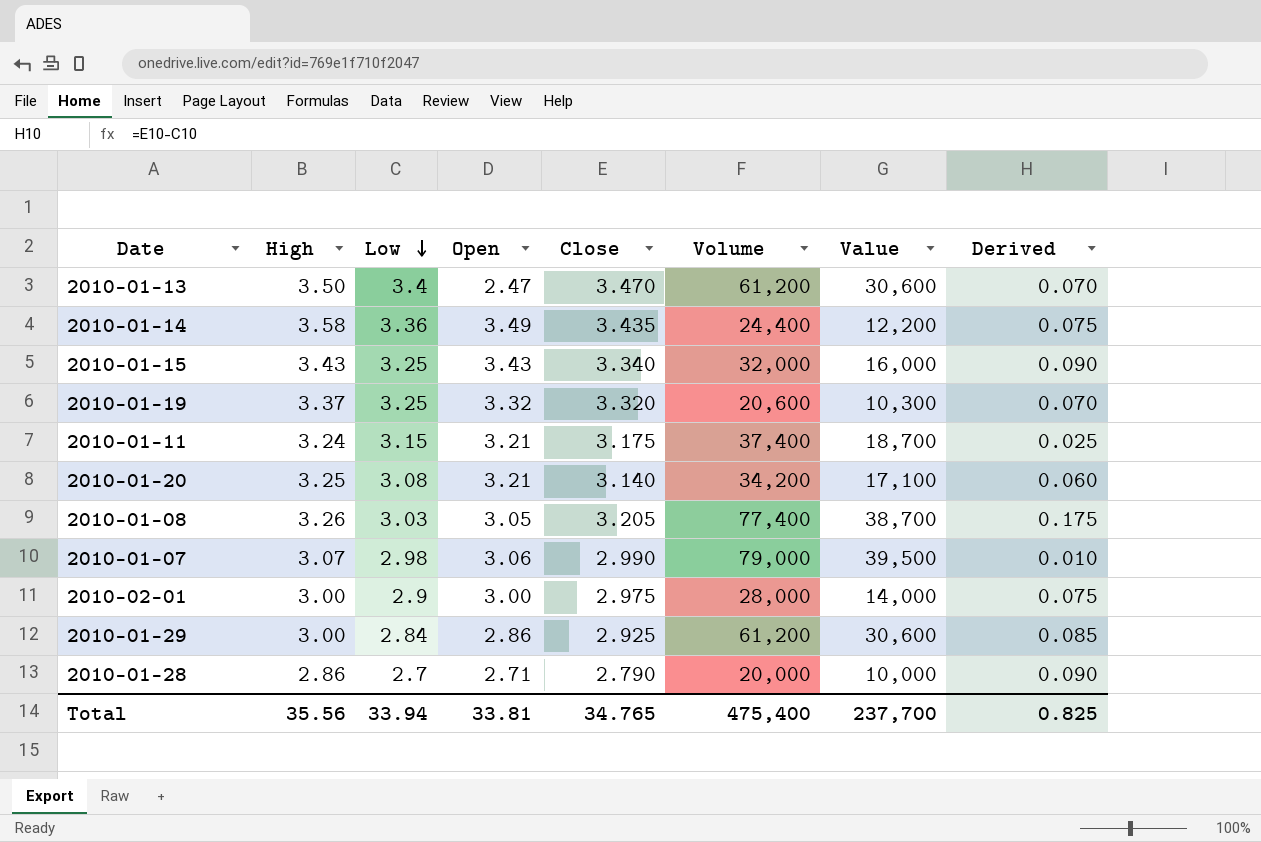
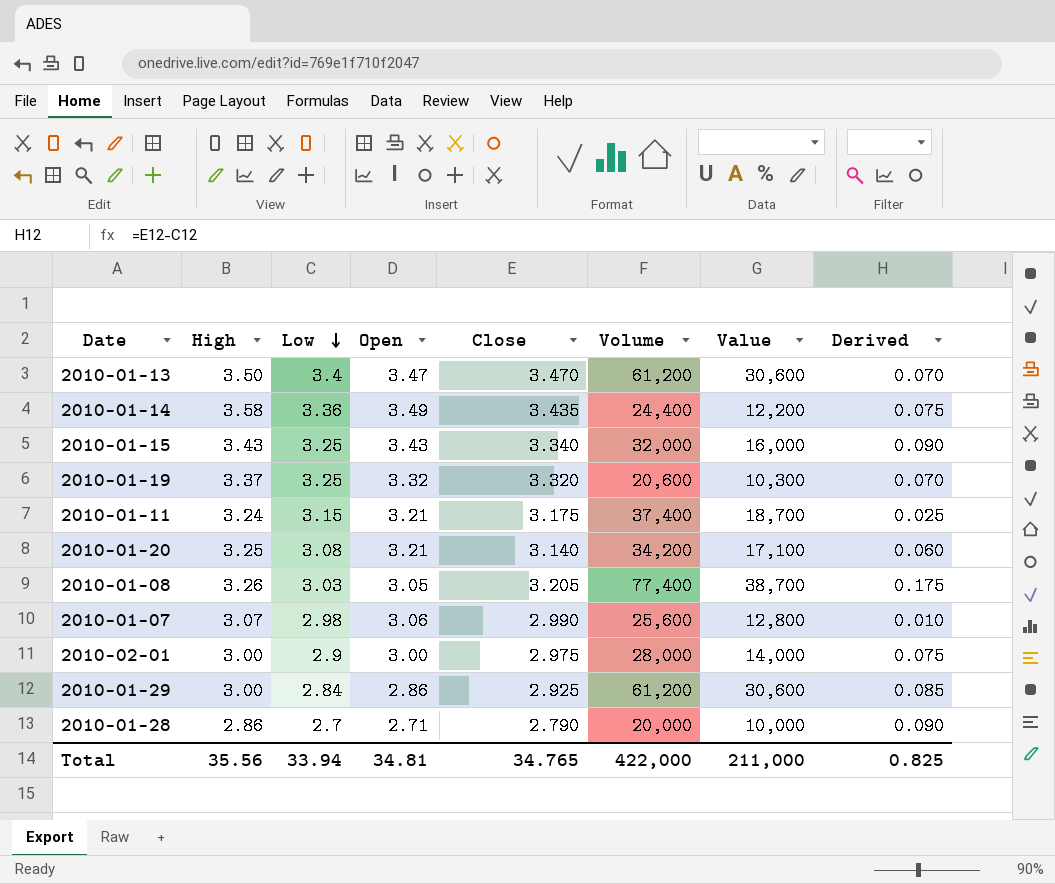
2010-01-13 | Open: 2.47 -> 3.47
2010-01-07 | Volume: 79,000 -> 25,600
2010-01-07 | Value: 39,500 -> 12,800
Total | Open: 33.81 -> 34.81
Total | Volume: 475,400 -> 422,000
Total | Value: 237,700 -> 211,000

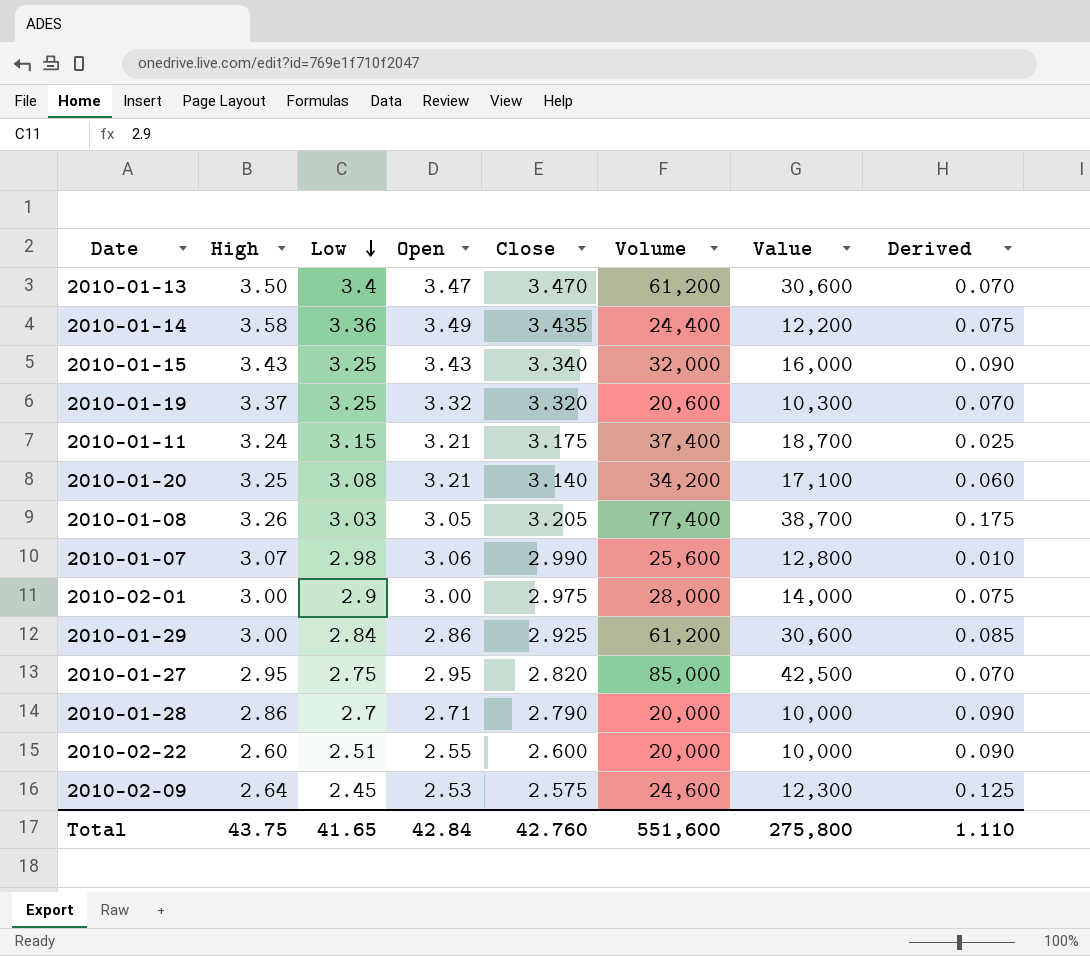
row 2010-01-27: none -> 2.95 | 2.75 | 2.95 | 2.820 | 85,000 | 42,500 | 0.070
row 2010-02-22: none -> 2.60 | 2.51 | 2.55 | 2.600 | 20,000 | 10,000 | 0.090
row 2010-02-09: none -> 2.64 | 2.45 | 2.53 | 2.575 | 24,600 | 12,300 | 0.125
Total | High: 35.56 -> 43.75
Total | Low: 33.94 -> 41.65
Total | Open: 34.81 -> 42.84
Total | Close: 34.765 -> 42.760
Total | Volume: 422,000 -> 551,600
Total | Value: 211,000 -> 275,800
Total | Derived: 0.825 -> 1.110

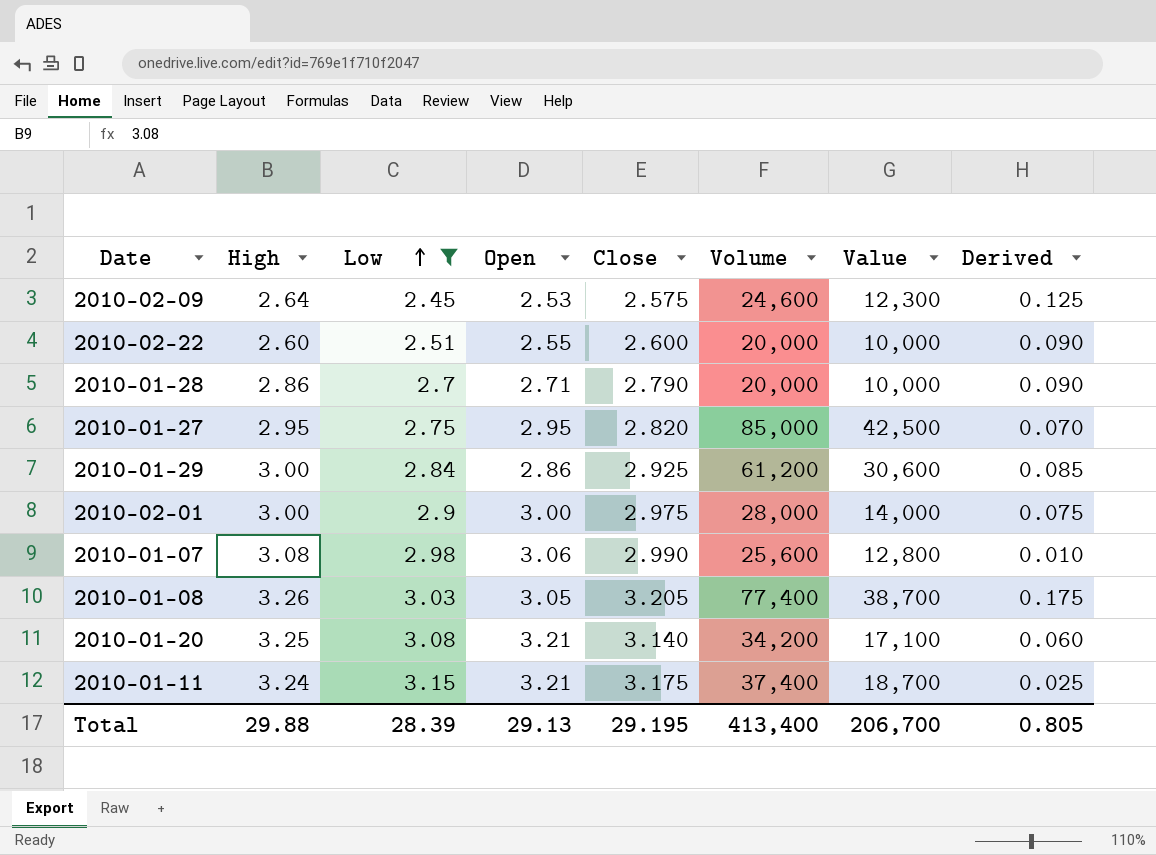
filter: none -> Low <= 3.15
row order: Low descending -> Low ascending
2010-01-07 | High: 3.07 -> 3.08
Total | High: 43.75 -> 29.88
Total | Low: 41.65 -> 28.39
Total | Open: 42.84 -> 29.13
Total | Close: 42.760 -> 29.195
Total | Volume: 551,600 -> 413,400
Total | Value: 275,800 -> 206,700
Total | Derived: 1.110 -> 0.805

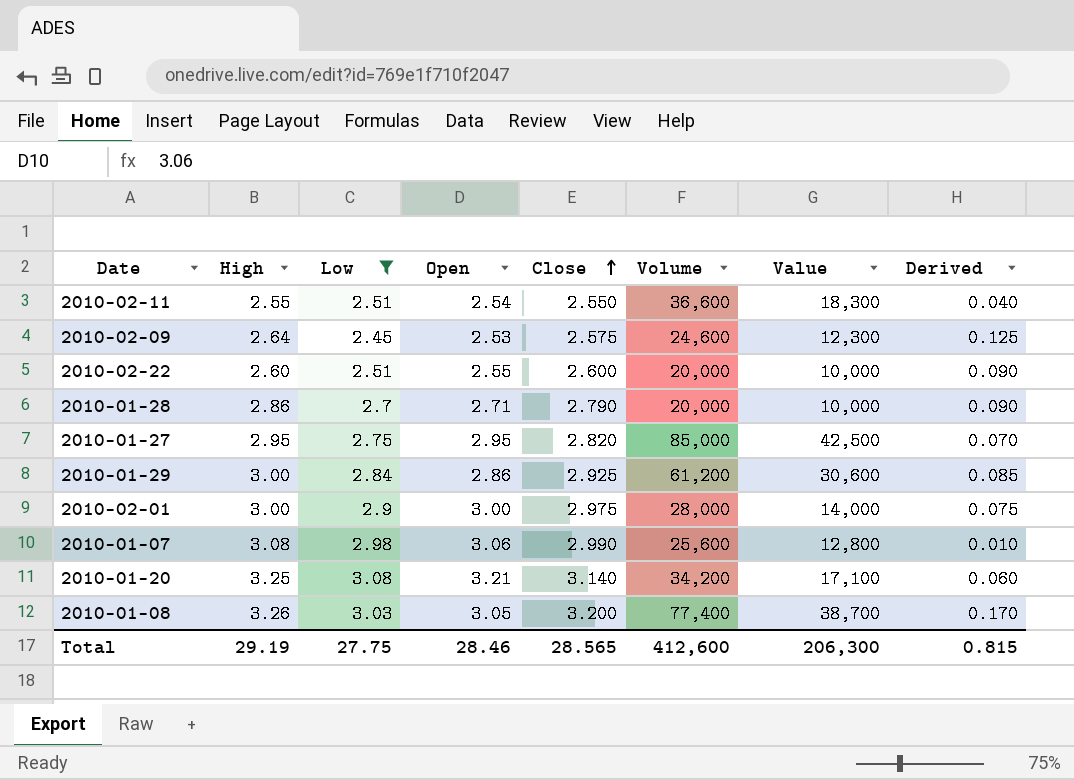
row order: Low ascending -> Close ascending
row 2010-01-11: 3.24 | 3.15 | 3.21 | 3.175 | 37,400 | 18,700 | 0.025 -> none
row 2010-02-11: none -> 2.55 | 2.51 | 2.54 | 2.550 | 36,600 | 18,300 | 0.040
2010-01-08 | Close: 3.205 -> 3.200
2010-01-08 | Derived: 0.175 -> 0.170
Total | High: 29.88 -> 29.19
Total | Low: 28.39 -> 27.75
Total | Open: 29.13 -> 28.46
Total | Close: 29.195 -> 28.565
Total | Volume: 413,400 -> 412,600
Total | Value: 206,700 -> 206,300
Total | Derived: 0.805 -> 0.815

